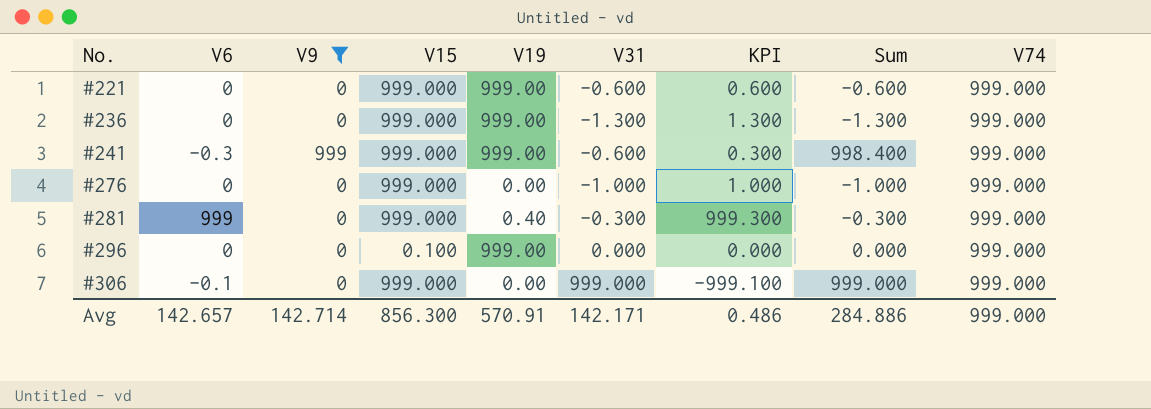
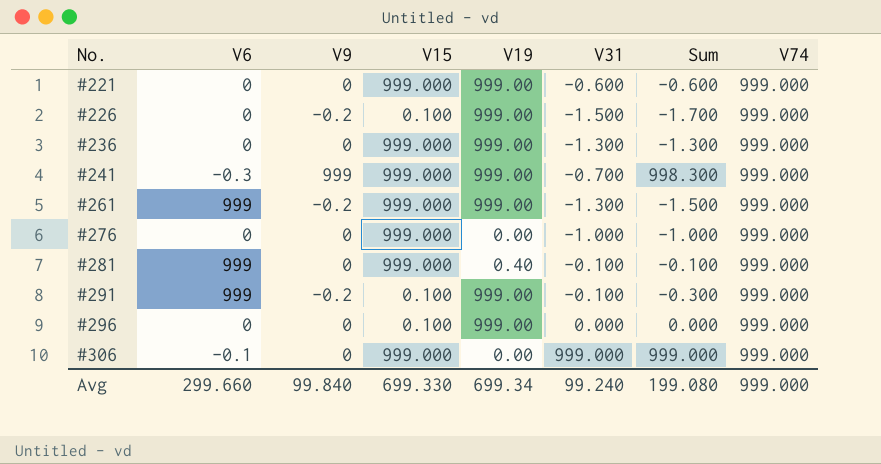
filter: V9 != -0.2 -> none
column KPI | formula: [V6] - [V31] -> none
#241 | V31: -0.600 -> -0.700
#241 | Sum: 998.400 -> 998.300
#281 | V31: -0.300 -> -0.100
#281 | Sum: -0.300 -> -0.100
Avg | V6: 142.657 -> 299.660
Avg | V9: 142.714 -> 99.840
Avg | V15: 856.300 -> 699.330
Avg | V19: 570.91 -> 699.34
Avg | V31: 142.171 -> 99.240
Avg | Sum: 284.886 -> 199.080

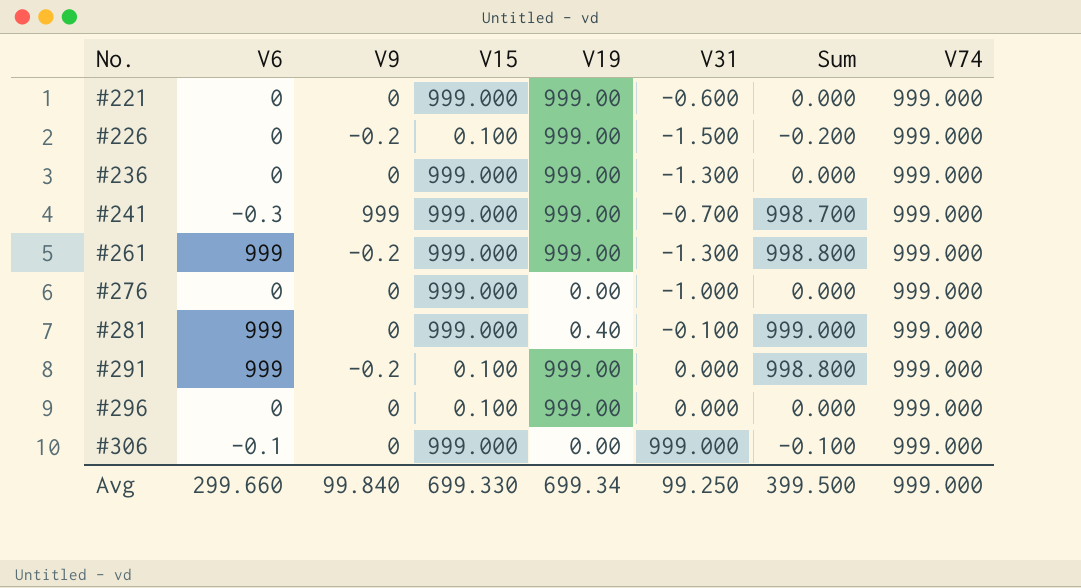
column Sum | formula: [V9] + [V31] -> [V6] + [V9]
#291 | V31: -0.100 -> 0.000
Avg | V31: 99.240 -> 99.250
Avg | Sum: 199.080 -> 399.500

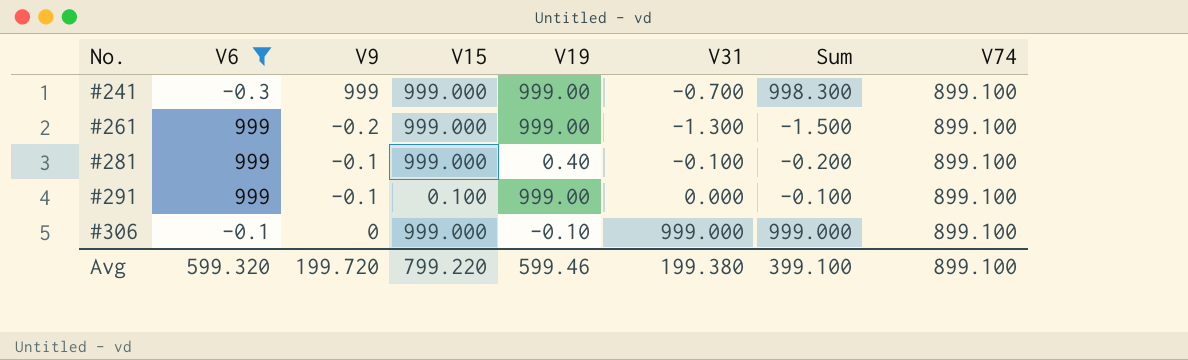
filter: none -> V6 != 0
column Sum | formula: [V6] + [V9] -> [V9] + [V31]
#241 | V74: 999.000 -> 899.100
#261 | V74: 999.000 -> 899.100
#281 | V9: 0 -> -0.1
#281 | V74: 999.000 -> 899.100
#291 | V9: -0.2 -> -0.1
#291 | V74: 999.000 -> 899.100
#306 | V19: 0.00 -> -0.10
#306 | V74: 999.000 -> 899.100
Avg | V6: 299.660 -> 599.320
Avg | V9: 99.840 -> 199.720
Avg | V15: 699.330 -> 799.220
Avg | V19: 699.34 -> 599.46
Avg | V31: 99.250 -> 199.380
Avg | Sum: 399.500 -> 399.100
Avg | V74: 999.000 -> 899.100

